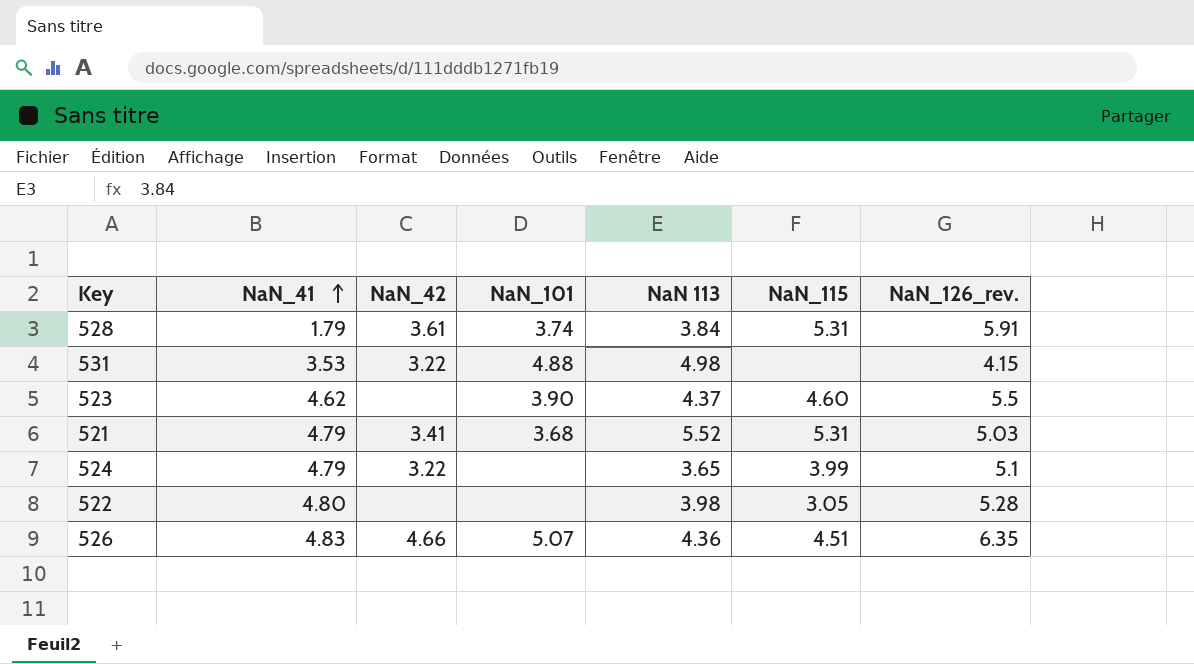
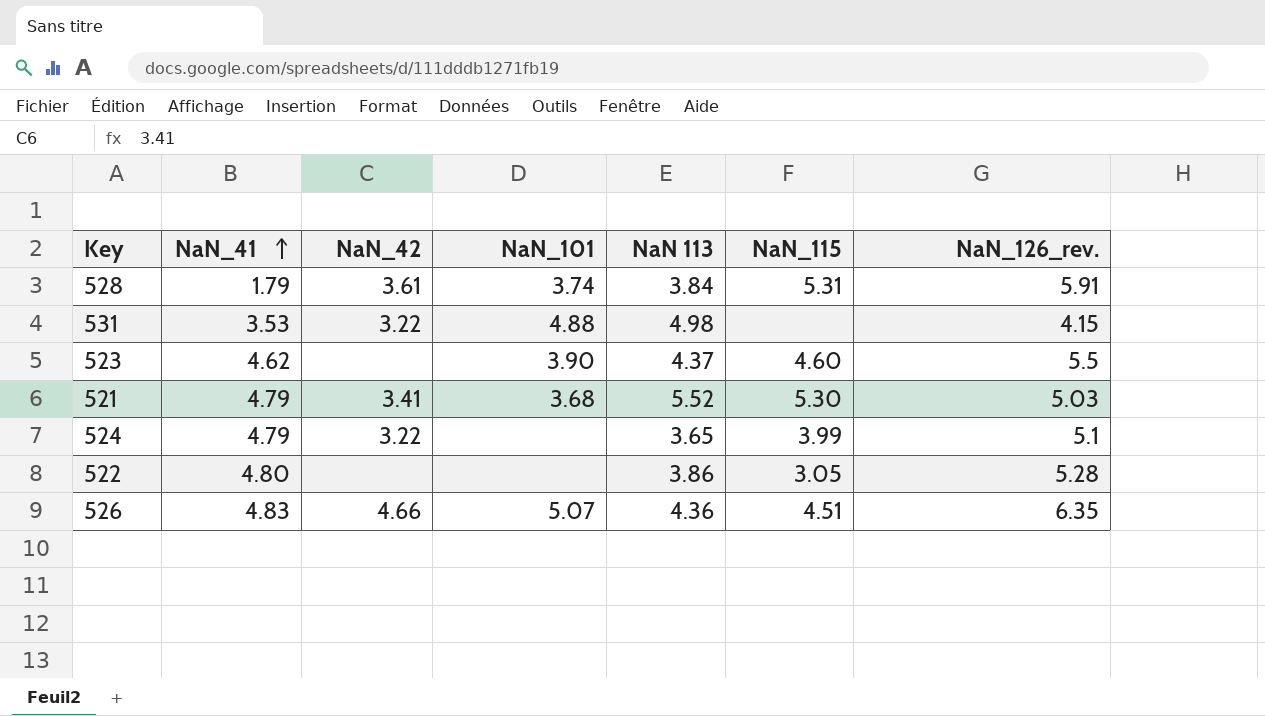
521 | NaN_115: 5.31 -> 5.30
522 | NaN 113: 3.98 -> 3.86

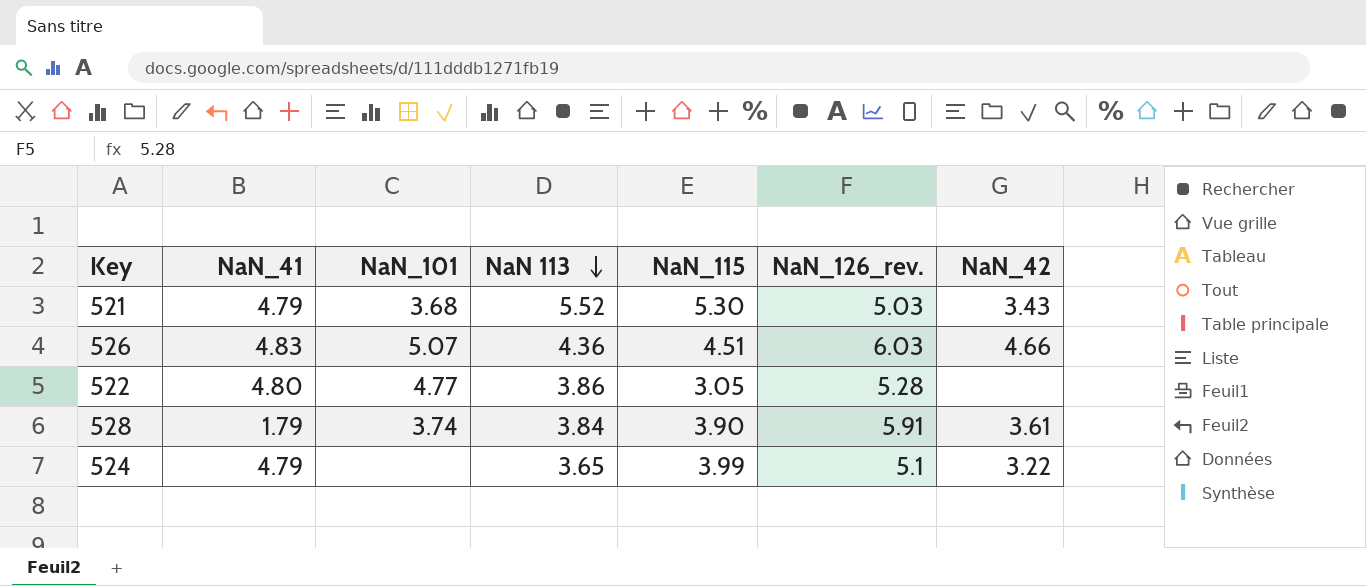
row order: NaN_41 ascending -> NaN 113 descending
column NaN_42 | position: 3 -> 7
row 531: 3.53 | 3.22 | 4.88 | 4.98 | none | 4.15 -> none
row 523: 4.62 | none | 3.90 | 4.37 | 4.60 | 5.5 -> none
521 | NaN_42: 3.41 -> 3.43
526 | NaN_126_rev.: 6.35 -> 6.03
522 | NaN_101: none -> 4.77
528 | NaN_115: 5.31 -> 3.90

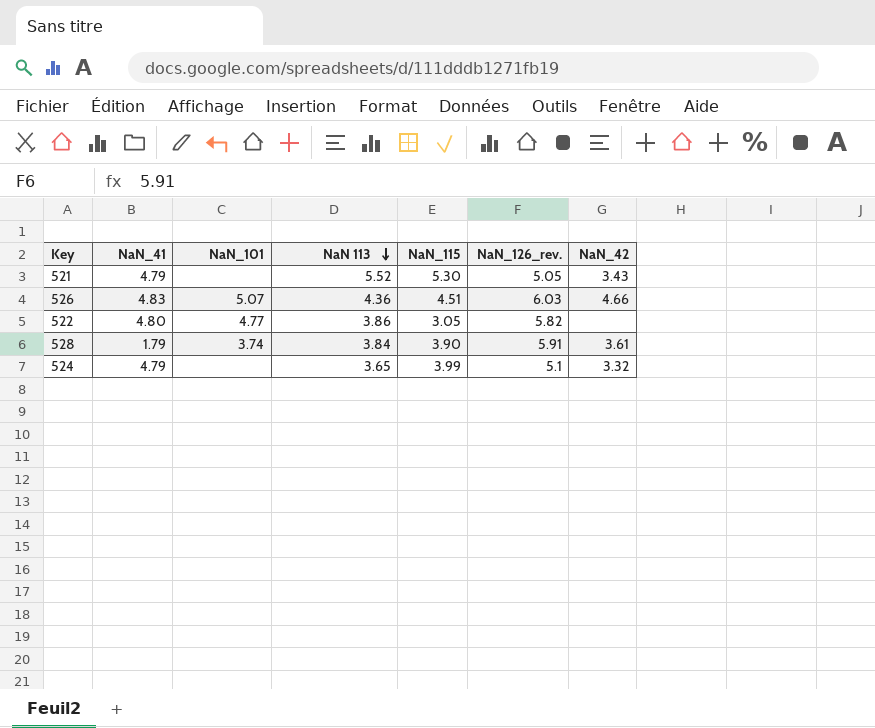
521 | NaN_101: 3.68 -> none
521 | NaN_126_rev.: 5.03 -> 5.05
522 | NaN_126_rev.: 5.28 -> 5.82
524 | NaN_42: 3.22 -> 3.32

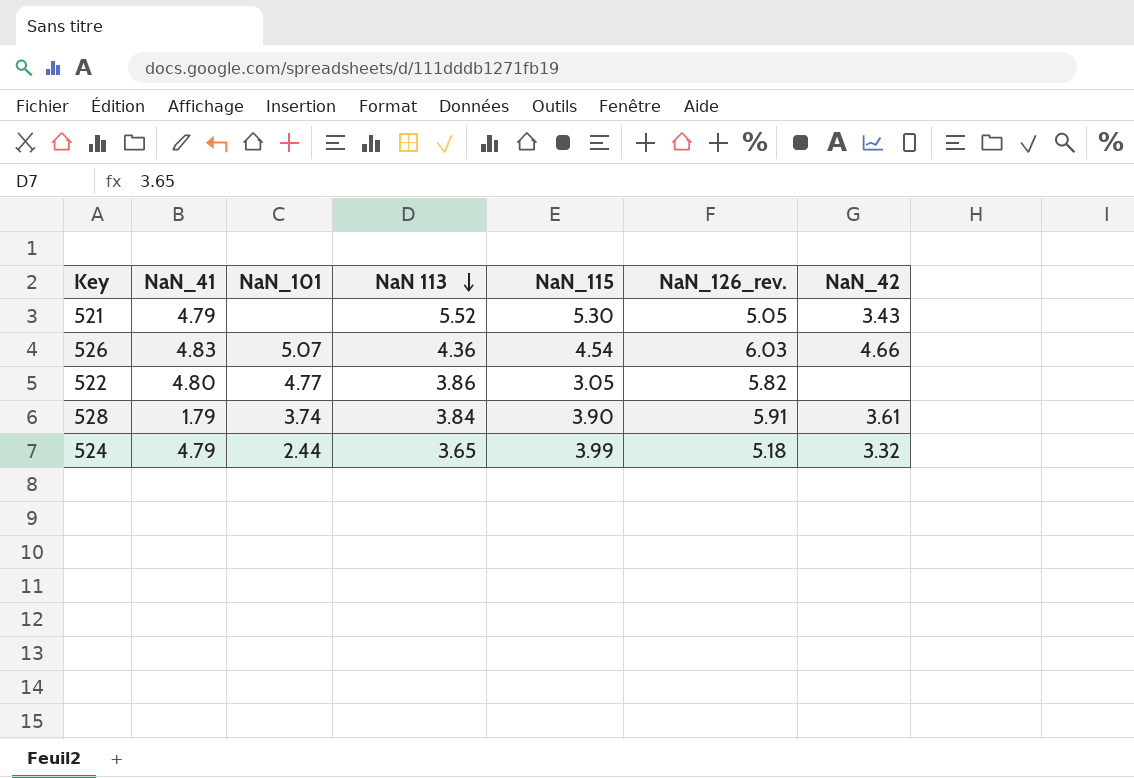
526 | NaN_115: 4.51 -> 4.54
524 | NaN_101: none -> 2.44
524 | NaN_126_rev.: 5.1 -> 5.18

